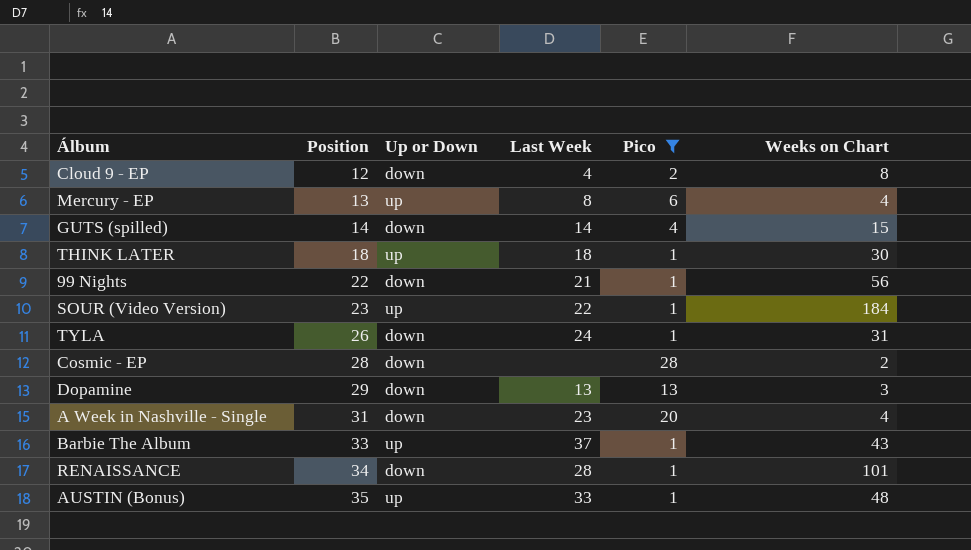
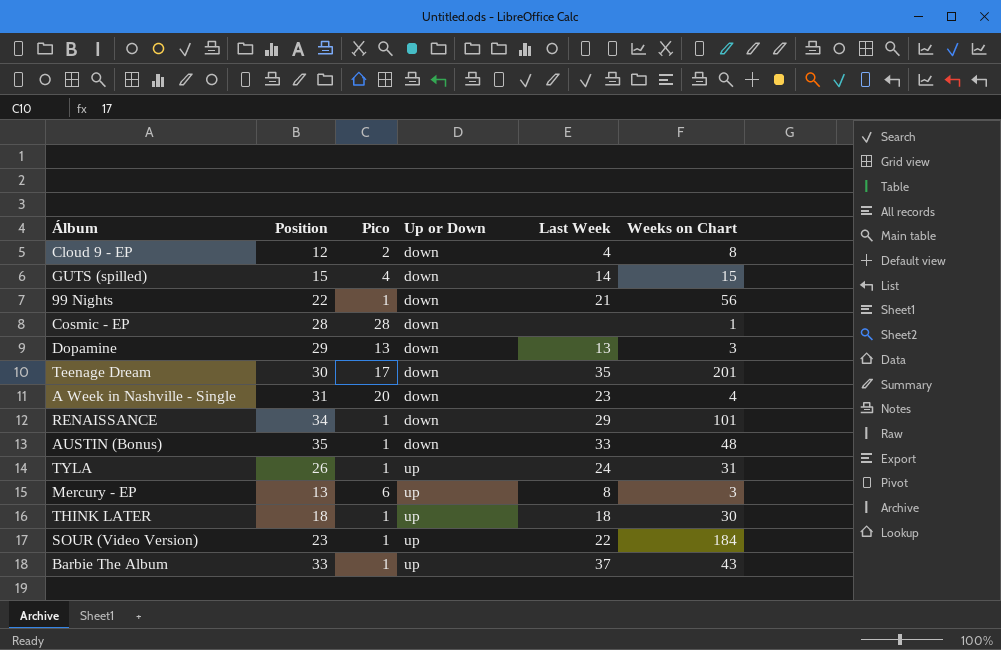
filter: Pico != 17 -> none
row order: Position ascending -> Up or Down ascending
column Pico | position: 5 -> 3
GUTS (spilled) | Position: 14 -> 15
Cosmic - EP | Weeks on Chart: 2 -> 1
RENAISSANCE | Last Week: 28 -> 29
AUSTIN (Bonus) | Up or Down: up -> down
TYLA | Up or Down: down -> up
Mercury - EP | Weeks on Chart: 4 -> 3

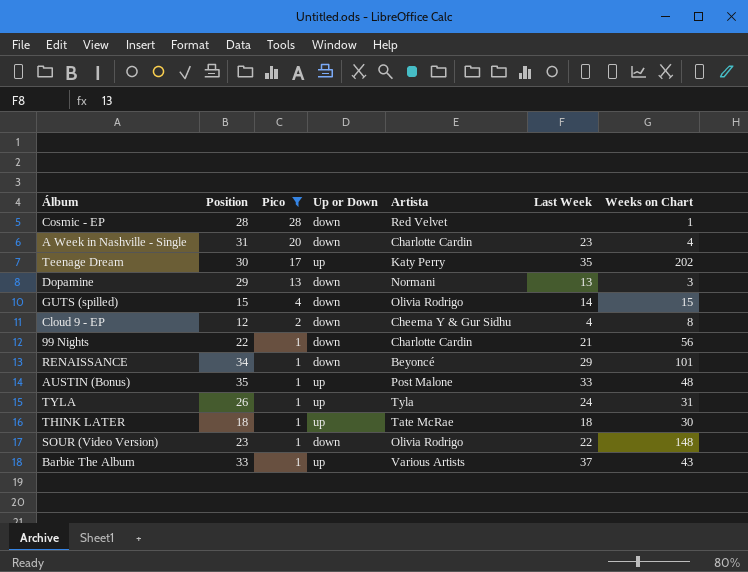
filter: none -> Pico != 6
row order: Up or Down ascending -> Pico descending
column Artista | position: none -> 5
Teenage Dream | Up or Down: down -> up
Teenage Dream | Weeks on Chart: 201 -> 202
AUSTIN (Bonus) | Up or Down: down -> up
SOUR (Video Version) | Up or Down: up -> down
SOUR (Video Version) | Weeks on Chart: 184 -> 148

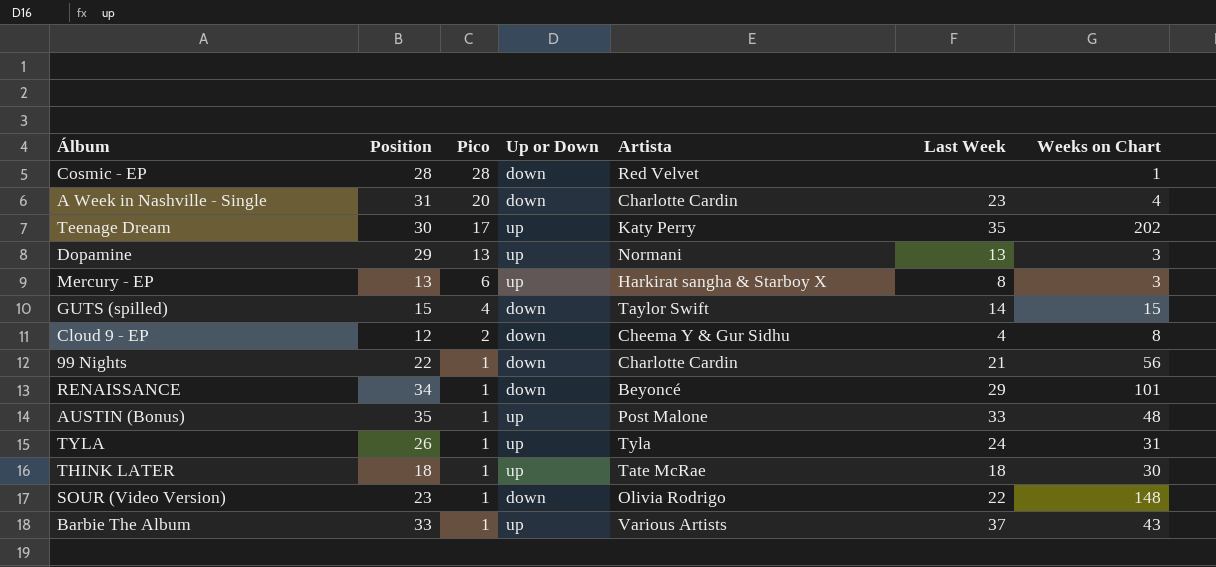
filter: Pico != 6 -> none
Dopamine | Up or Down: down -> up
GUTS (spilled) | Artista: Olivia Rodrigo -> Taylor Swift

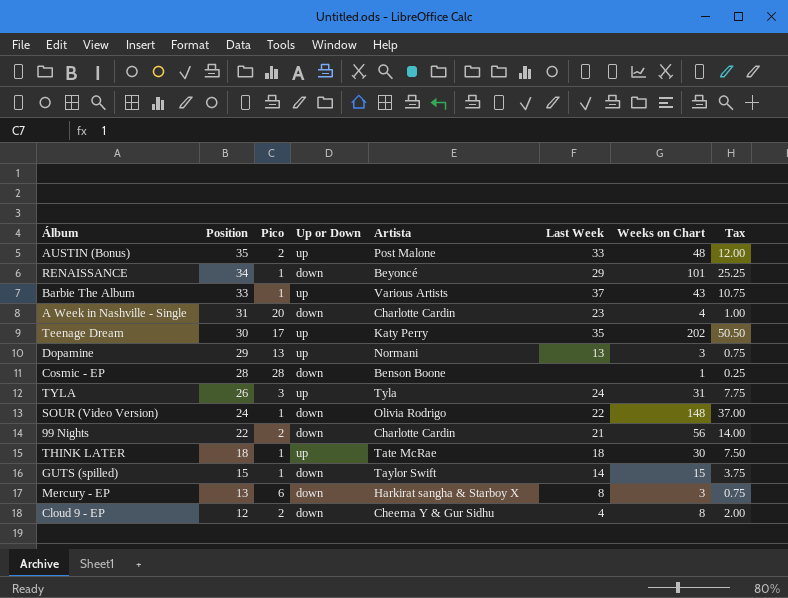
row order: Pico descending -> Position descending
column Tax | formula: none -> [Weeks on Chart] * 0.25
AUSTIN (Bonus) | Pico: 1 -> 2
Cosmic - EP | Artista: Red Velvet -> Benson Boone
TYLA | Pico: 1 -> 3
SOUR (Video Version) | Position: 23 -> 24
99 Nights | Pico: 1 -> 2
GUTS (spilled) | Pico: 4 -> 1
Mercury - EP | Up or Down: up -> down

